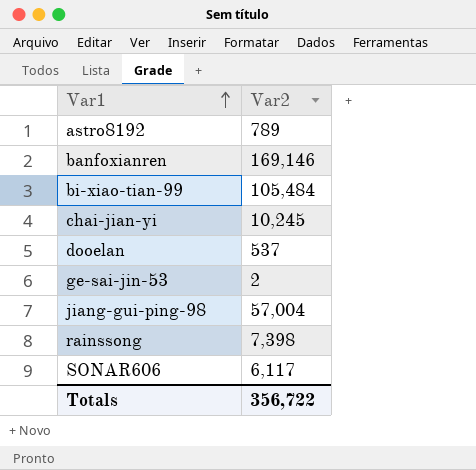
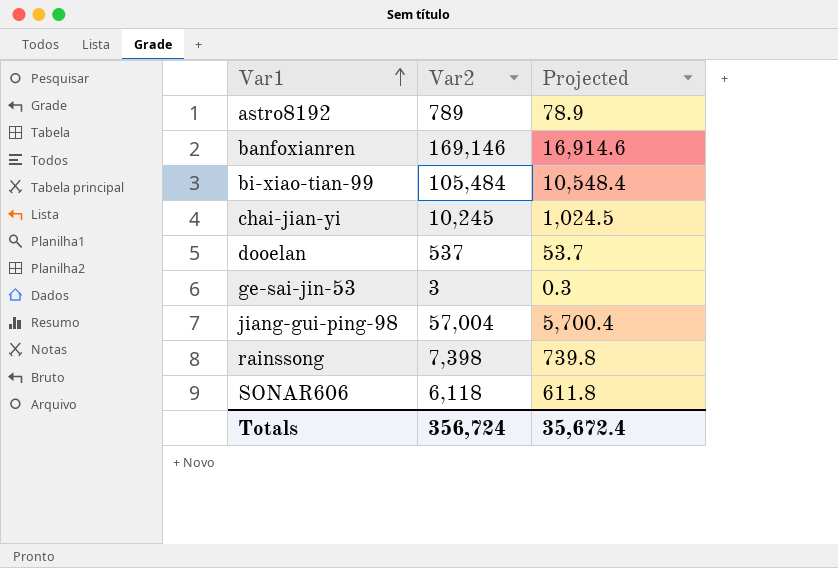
column Projected | formula: none -> [Var2] * 0.1
ge-sai-jin-53 | Var2: 2 -> 3
SONAR606 | Var2: 6,117 -> 6,118
Totals | Var2: 356,722 -> 356,724

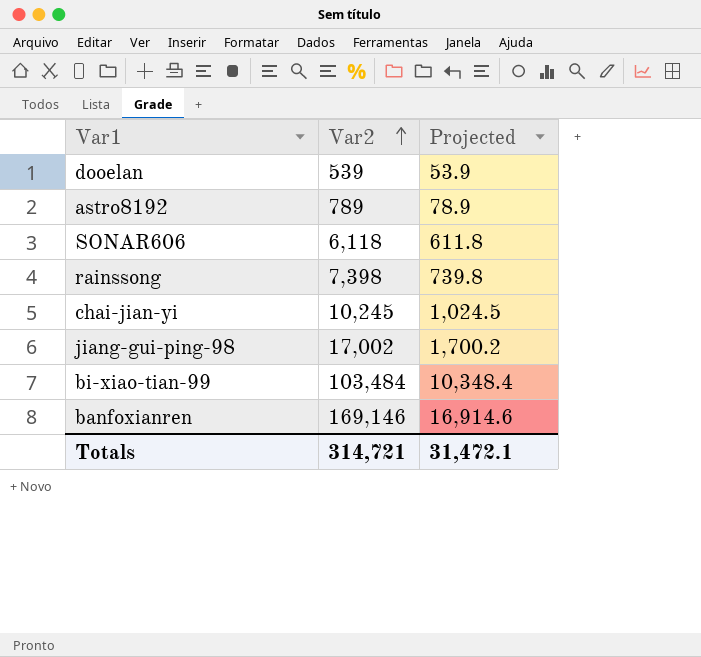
row order: Var1 ascending -> Var2 ascending
row ge-sai-jin-53: 3 | 0.3 -> none
dooelan | Var2: 537 -> 539
dooelan | Projected: 53.7 -> 53.9
jiang-gui-ping-98 | Var2: 57,004 -> 17,002
jiang-gui-ping-98 | Projected: 5,700.4 -> 1,700.2
bi-xiao-tian-99 | Var2: 105,484 -> 103,484
bi-xiao-tian-99 | Projected: 10,548.4 -> 10,348.4
Totals | Var2: 356,724 -> 314,721
Totals | Projected: 35,672.4 -> 31,472.1

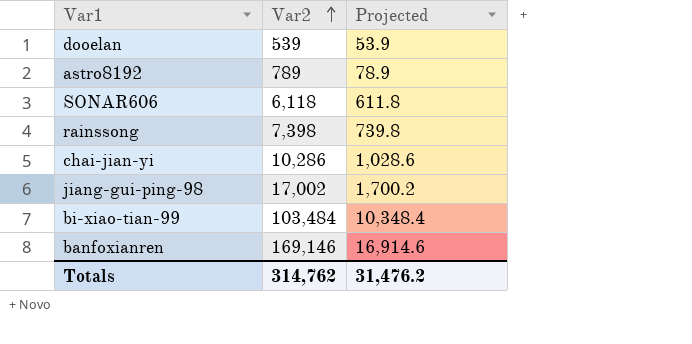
chai-jian-yi | Var2: 10,245 -> 10,286
chai-jian-yi | Projected: 1,024.5 -> 1,028.6
Totals | Var2: 314,721 -> 314,762
Totals | Projected: 31,472.1 -> 31,476.2

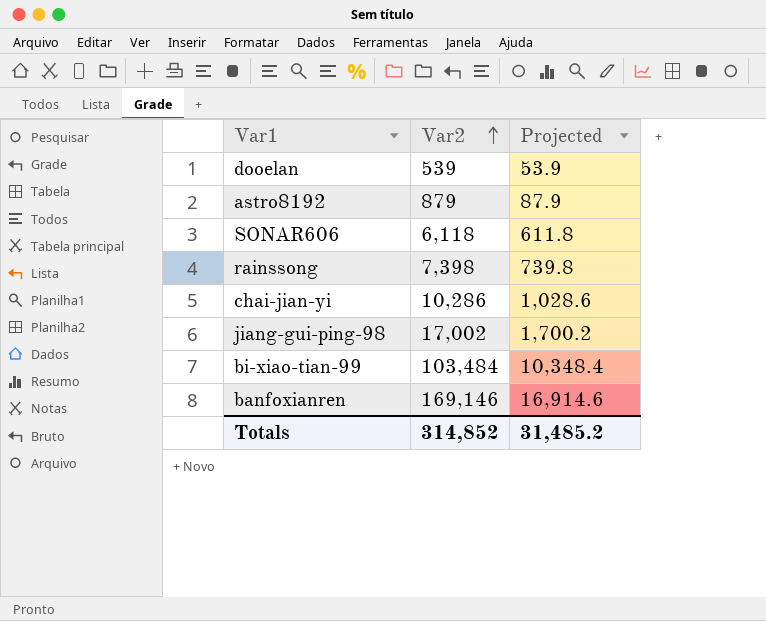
astro8192 | Var2: 789 -> 879
astro8192 | Projected: 78.9 -> 87.9
Totals | Var2: 314,762 -> 314,852
Totals | Projected: 31,476.2 -> 31,485.2

